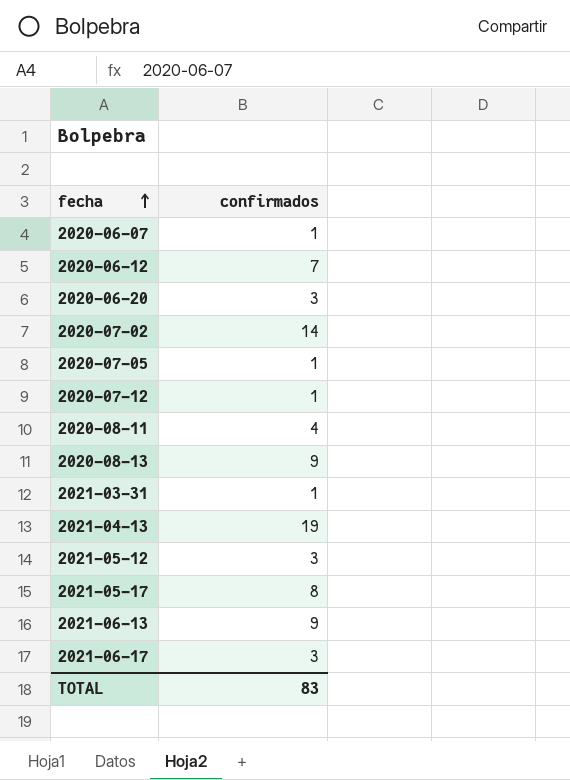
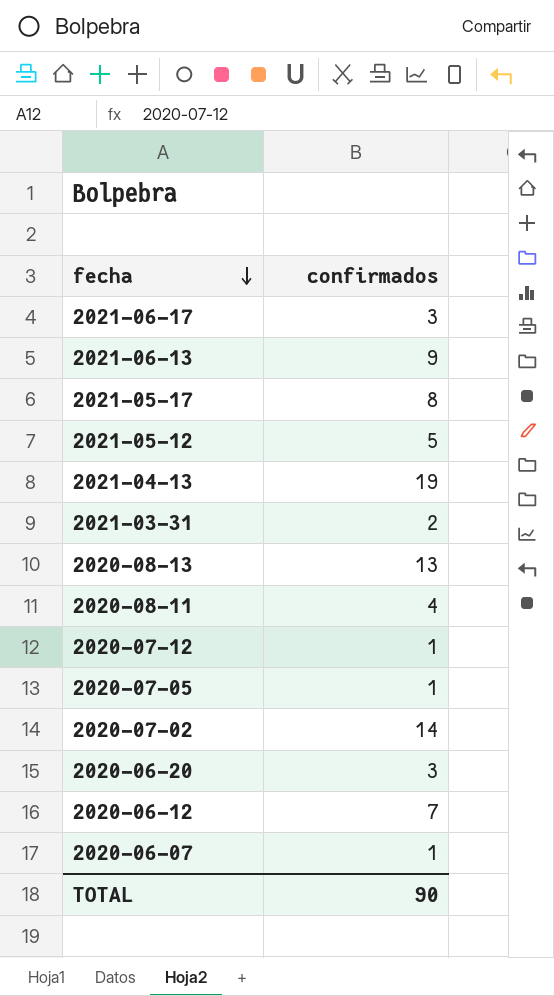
row order: fecha ascending -> fecha descending
2021-05-12 | confirmados: 3 -> 5
2021-03-31 | confirmados: 1 -> 2
2020-08-13 | confirmados: 9 -> 13
TOTAL | confirmados: 83 -> 90

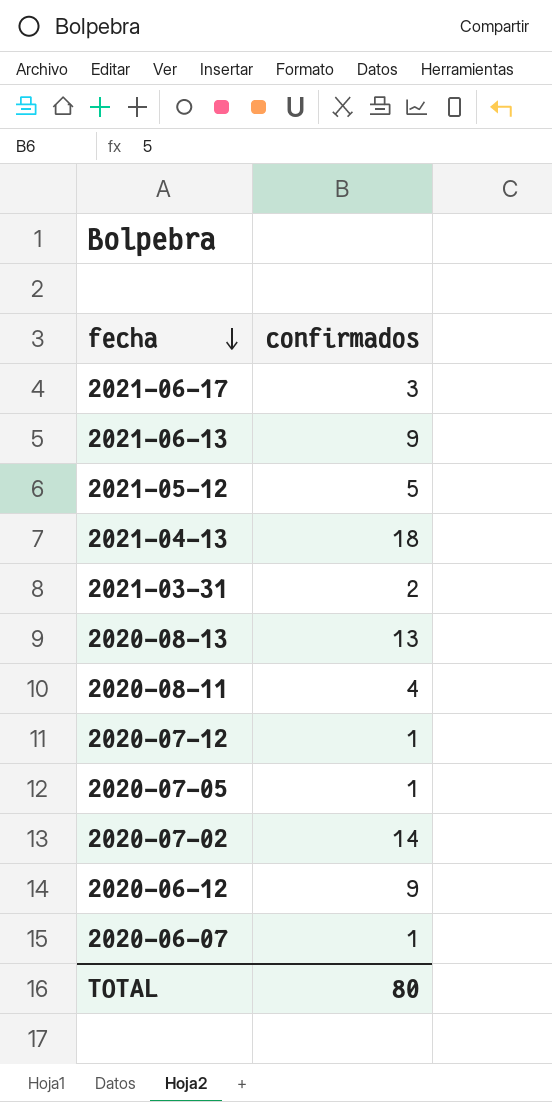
row 2021-05-17: 8 -> none
row 2020-06-20: 3 -> none
2021-04-13 | confirmados: 19 -> 18
2020-06-12 | confirmados: 7 -> 9
TOTAL | confirmados: 90 -> 80

